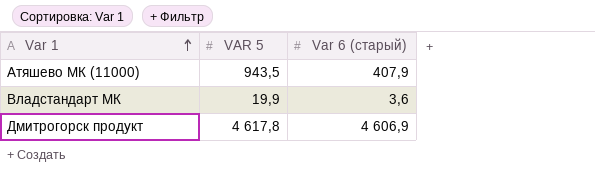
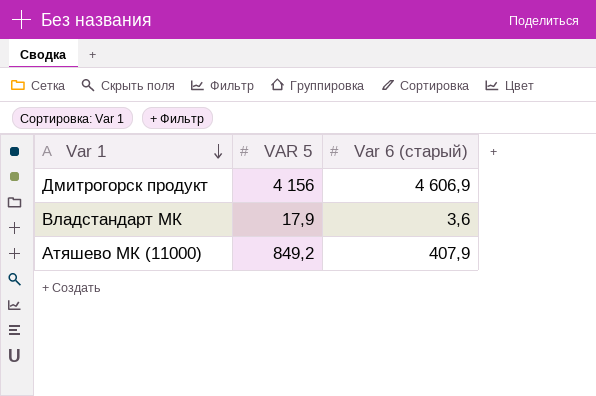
row order: Var 1 ascending -> Var 1 descending
Дмитрогорск продукт | VAR 5: 4 617,8 -> 4 156
Владстандарт МК | VAR 5: 19,9 -> 17,9
Атяшево МК (11000) | VAR 5: 943,5 -> 849,2

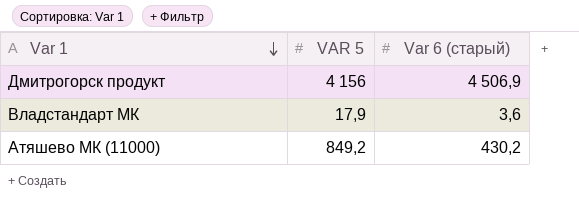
Дмитрогорск продукт | Var 6 (старый): 4 606,9 -> 4 506,9
Атяшево МК (11000) | Var 6 (старый): 407,9 -> 430,2

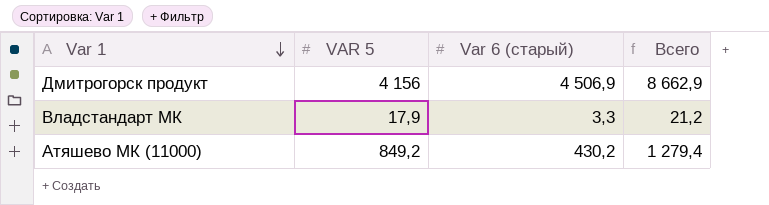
column Всего | formula: none -> [VAR 5] + [Var 6 (старый)]
Владстандарт МК | Var 6 (старый): 3,6 -> 3,3

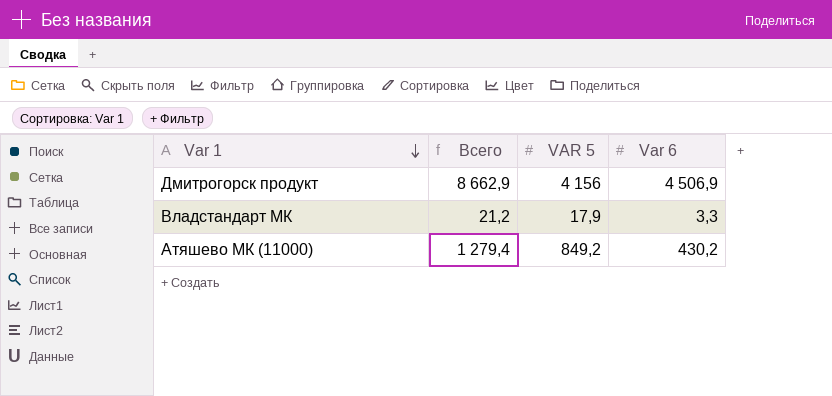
column Всего | position: 4 -> 2
column name: Var 6 (старый) -> Var 6

